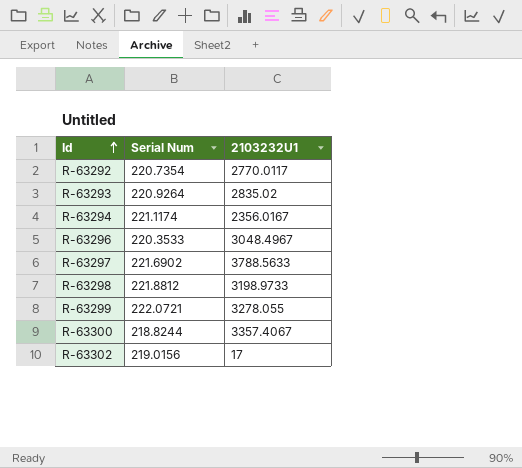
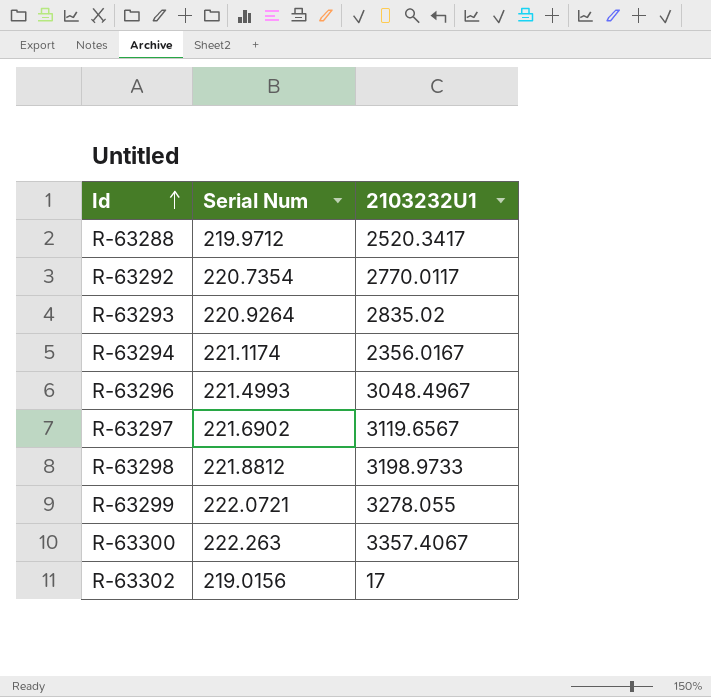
row R-63288: none -> 219.9712 | 2520.3417
R-63296 | Serial Num: 220.3533 -> 221.4993
R-63297 | 2103232U1: 3788.5633 -> 3119.6567
R-63300 | Serial Num: 218.8244 -> 222.263

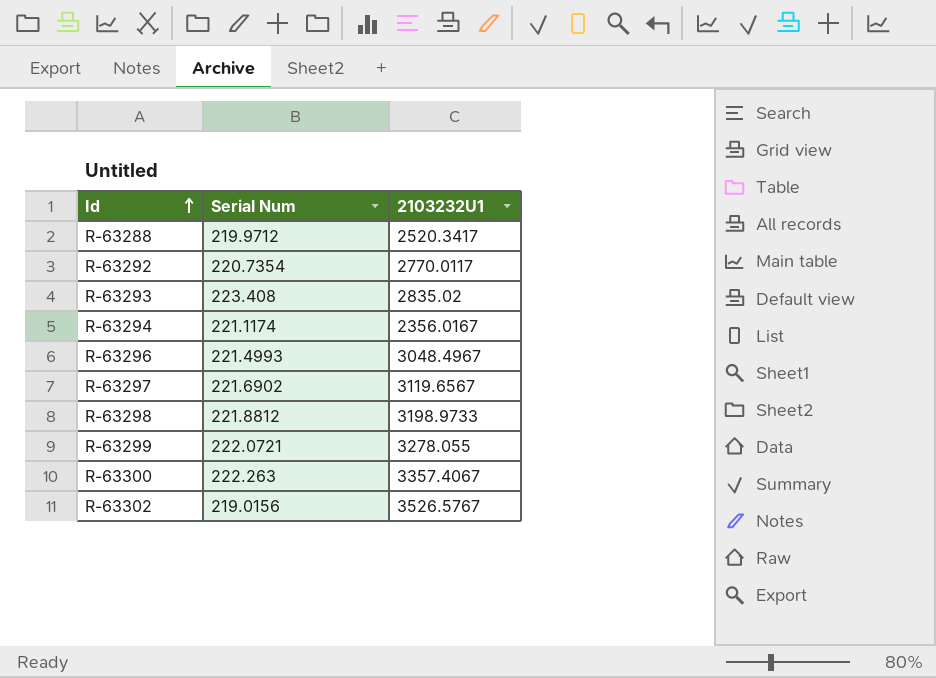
R-63293 | Serial Num: 220.9264 -> 223.408
R-63302 | 2103232U1: 17 -> 3526.5767

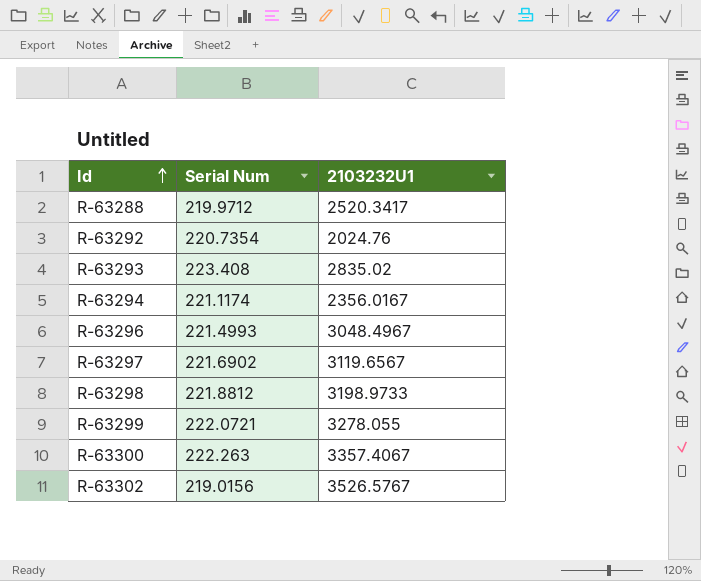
R-63292 | 2103232U1: 2770.0117 -> 2024.76

